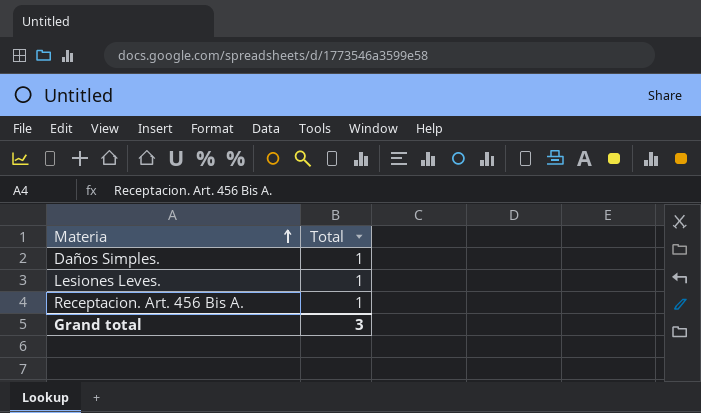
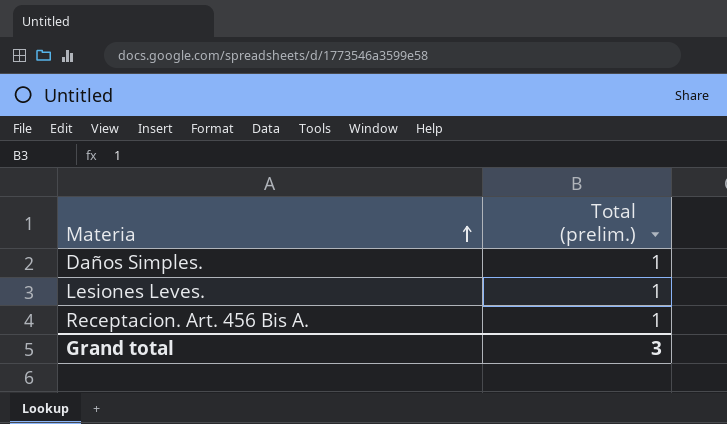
column name: Total -> Total (prelim.)

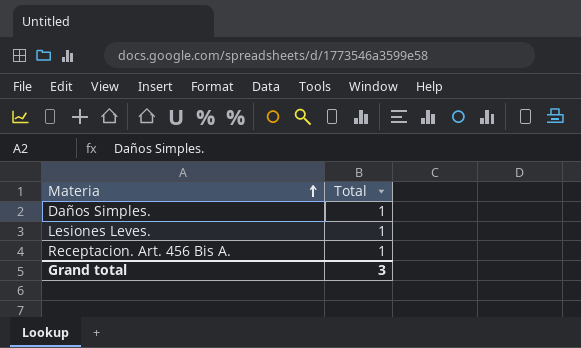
column name: Total (prelim.) -> Total

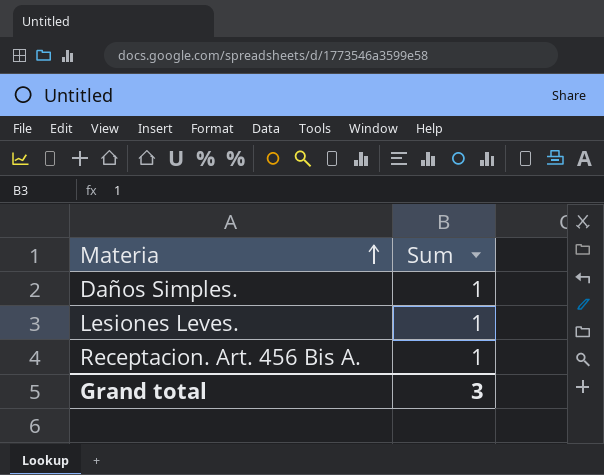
column name: Total -> Sum

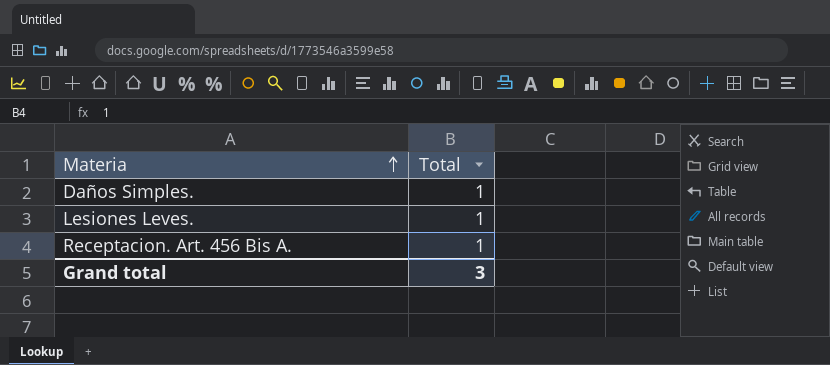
column name: Sum -> Total

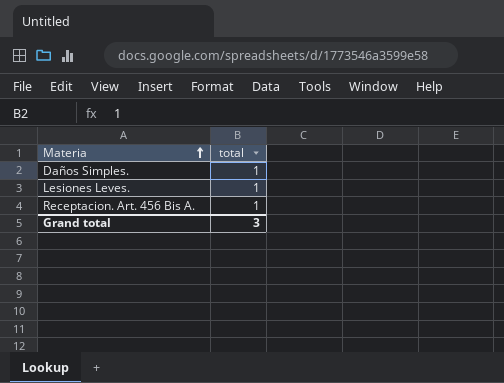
column name: Total -> total

